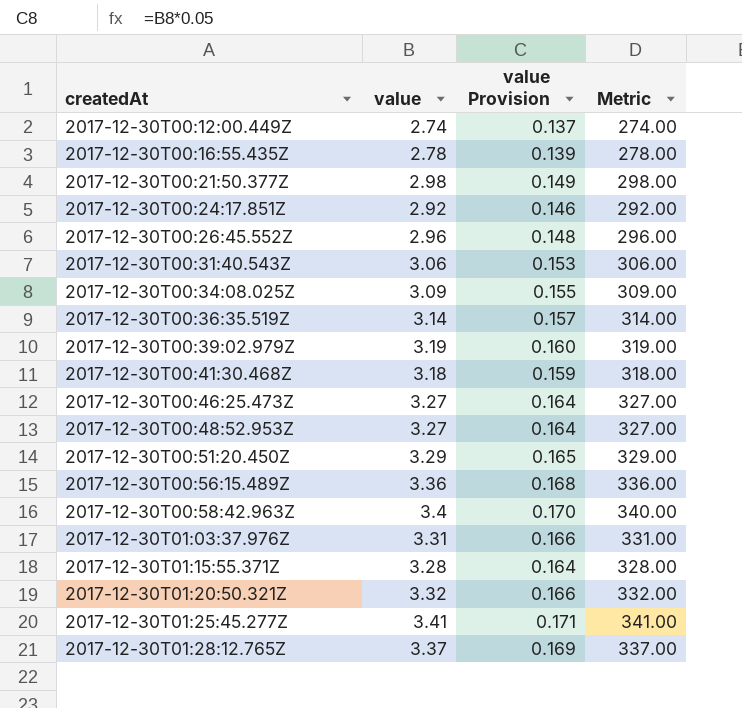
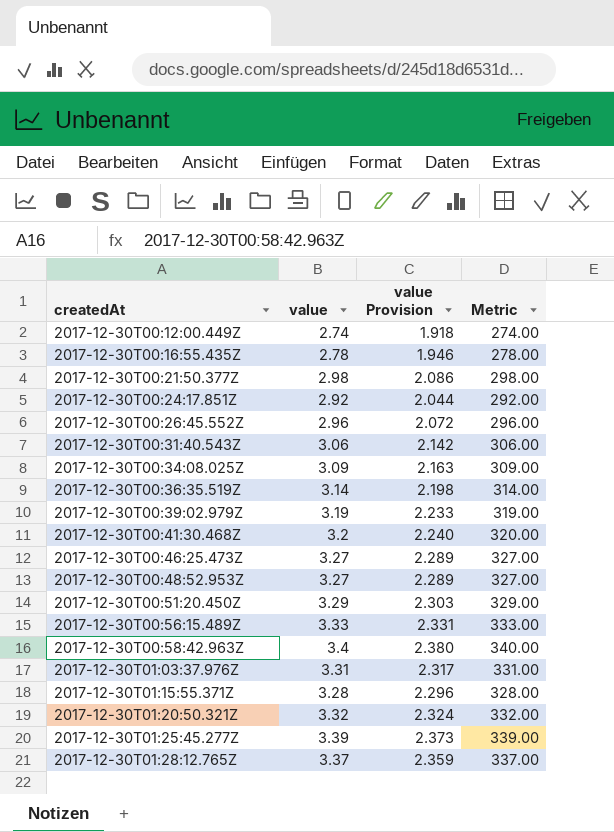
column value Provision | formula: [value] * 0.05 -> [value] * 0.7
2017-12-30T00:41:30.468Z | value: 3.18 -> 3.2
2017-12-30T00:41:30.468Z | Metric: 318.00 -> 320.00
2017-12-30T00:56:15.489Z | value: 3.36 -> 3.33
2017-12-30T00:56:15.489Z | Metric: 336.00 -> 333.00
2017-12-30T01:25:45.277Z | value: 3.41 -> 3.39
2017-12-30T01:25:45.277Z | Metric: 341.00 -> 339.00

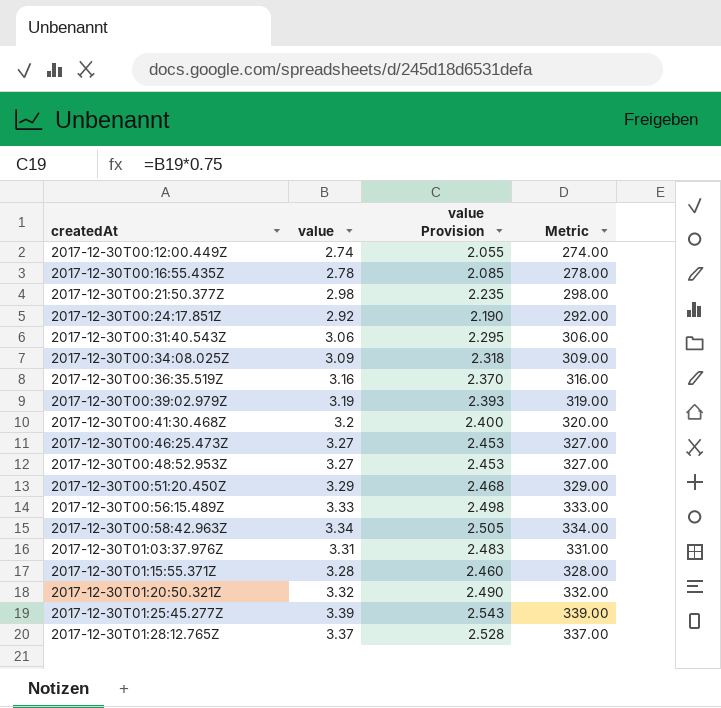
column value Provision | formula: [value] * 0.7 -> [value] * 0.75
row 2017-12-30T00:26:45.552Z: 2.96 | 2.072 | 296.00 -> none
2017-12-30T00:36:35.519Z | value: 3.14 -> 3.16
2017-12-30T00:36:35.519Z | Metric: 314.00 -> 316.00
2017-12-30T00:58:42.963Z | value: 3.4 -> 3.34
2017-12-30T00:58:42.963Z | Metric: 340.00 -> 334.00

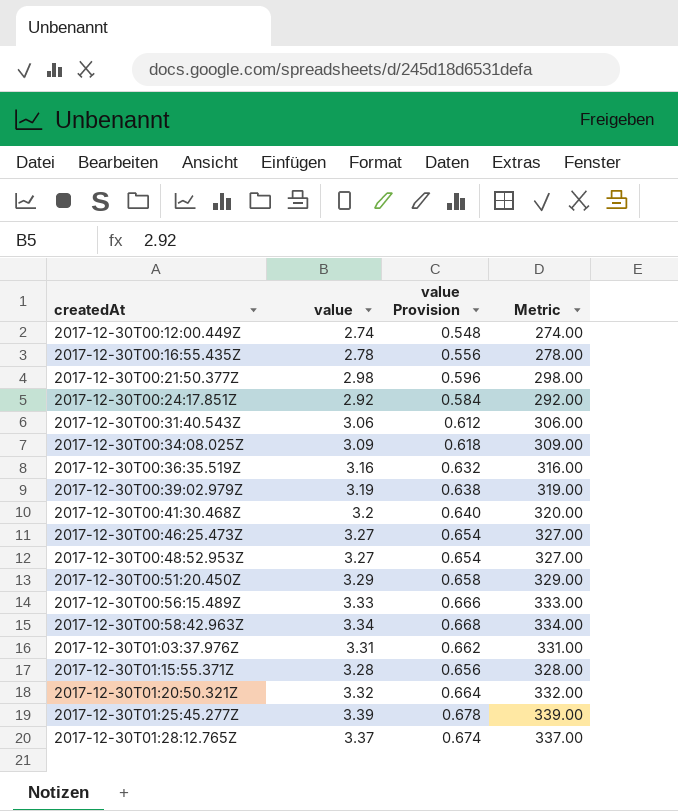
column value Provision | formula: [value] * 0.75 -> [value] * 0.2

